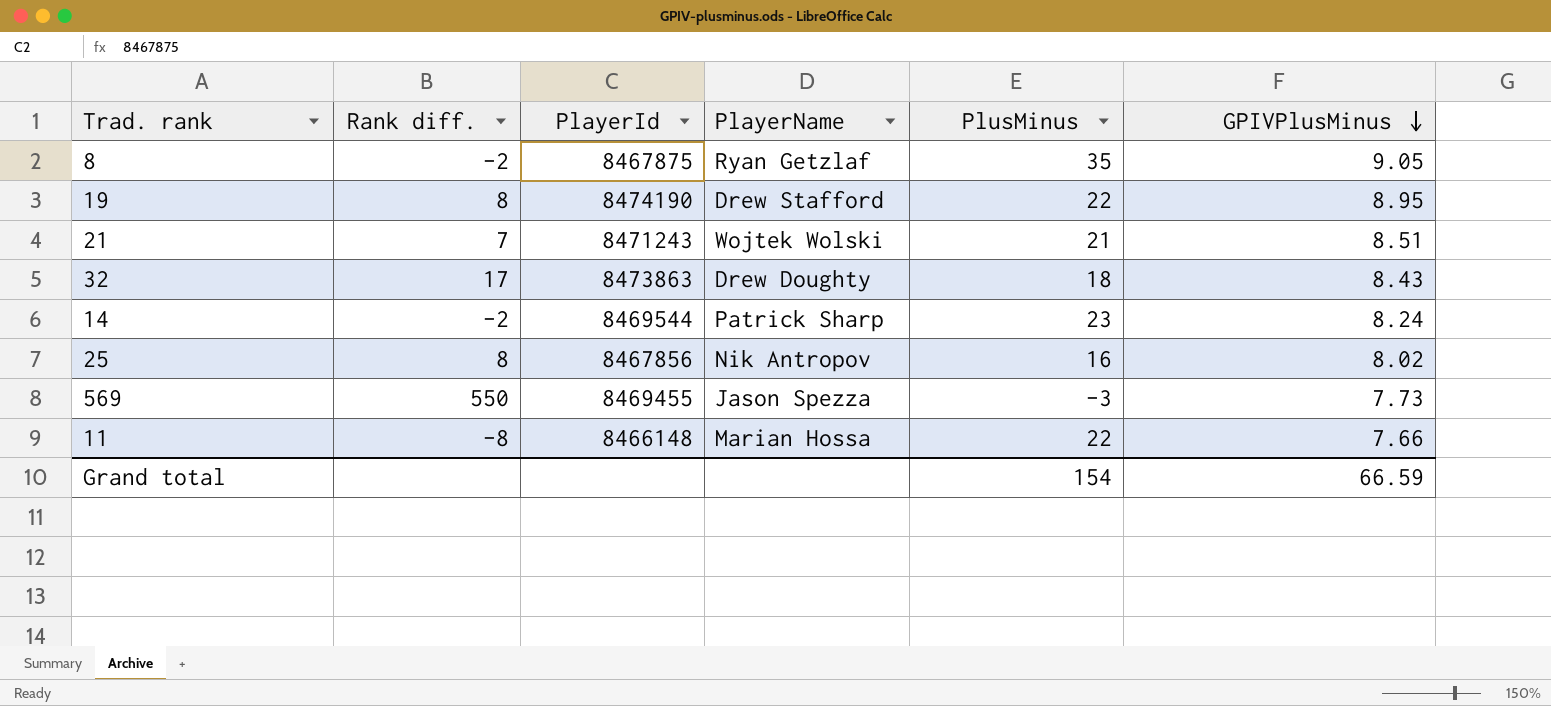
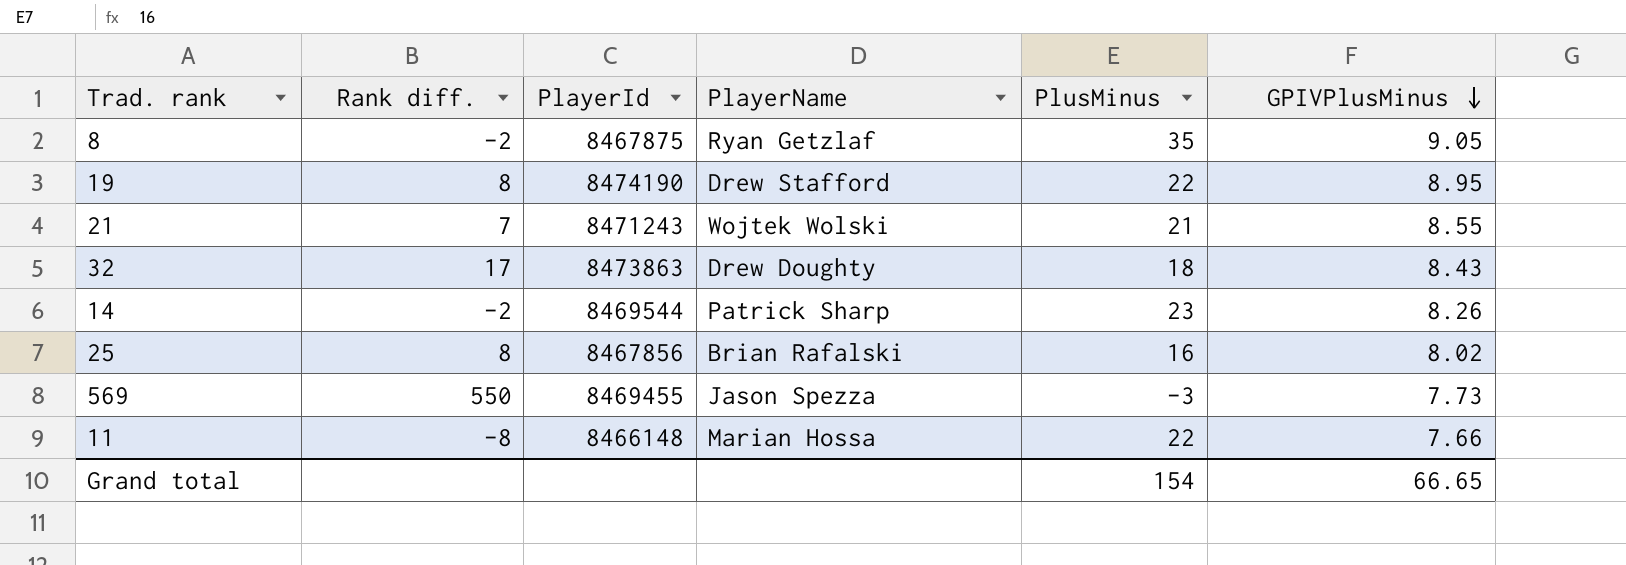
21 | GPIVPlusMinus: 8.51 -> 8.55
14 | GPIVPlusMinus: 8.24 -> 8.26
25 | PlayerName: Nik Antropov -> Brian Rafalski
Grand total | GPIVPlusMinus: 66.59 -> 66.65

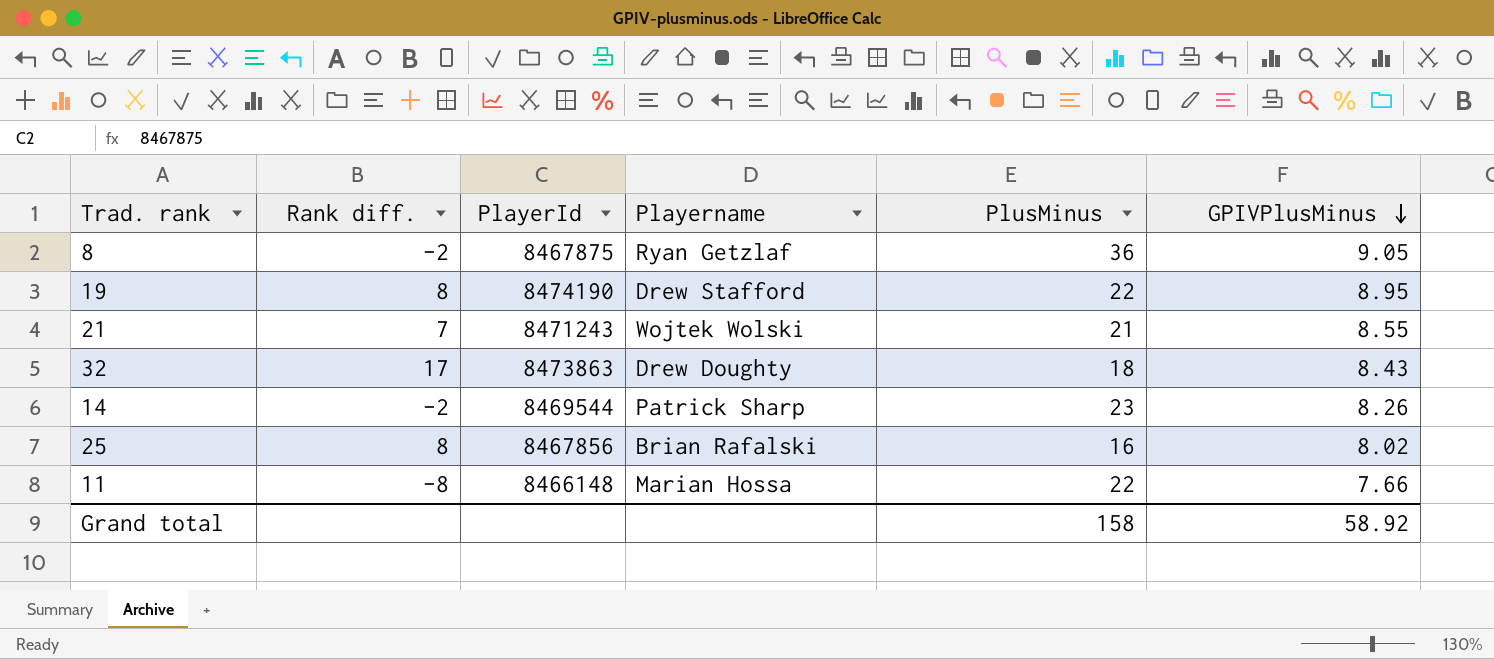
column name: PlayerName -> Playername
row 569: 550 | 8469455 | Jason Spezza | -3 | 7.73 -> none
8 | PlusMinus: 35 -> 36
Grand total | PlusMinus: 154 -> 158
Grand total | GPIVPlusMinus: 66.65 -> 58.92

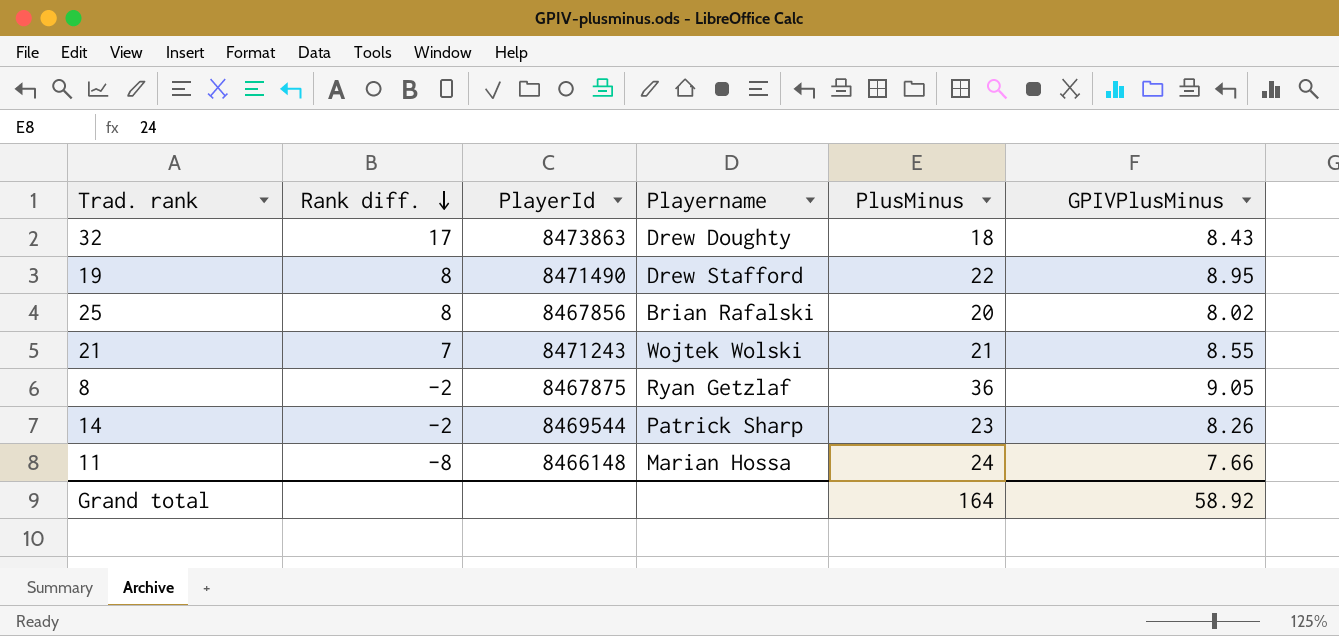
row order: GPIVPlusMinus descending -> Rank diff. descending
19 | PlayerId: 8474190 -> 8471490
25 | PlusMinus: 16 -> 20
11 | PlusMinus: 22 -> 24
Grand total | PlusMinus: 158 -> 164

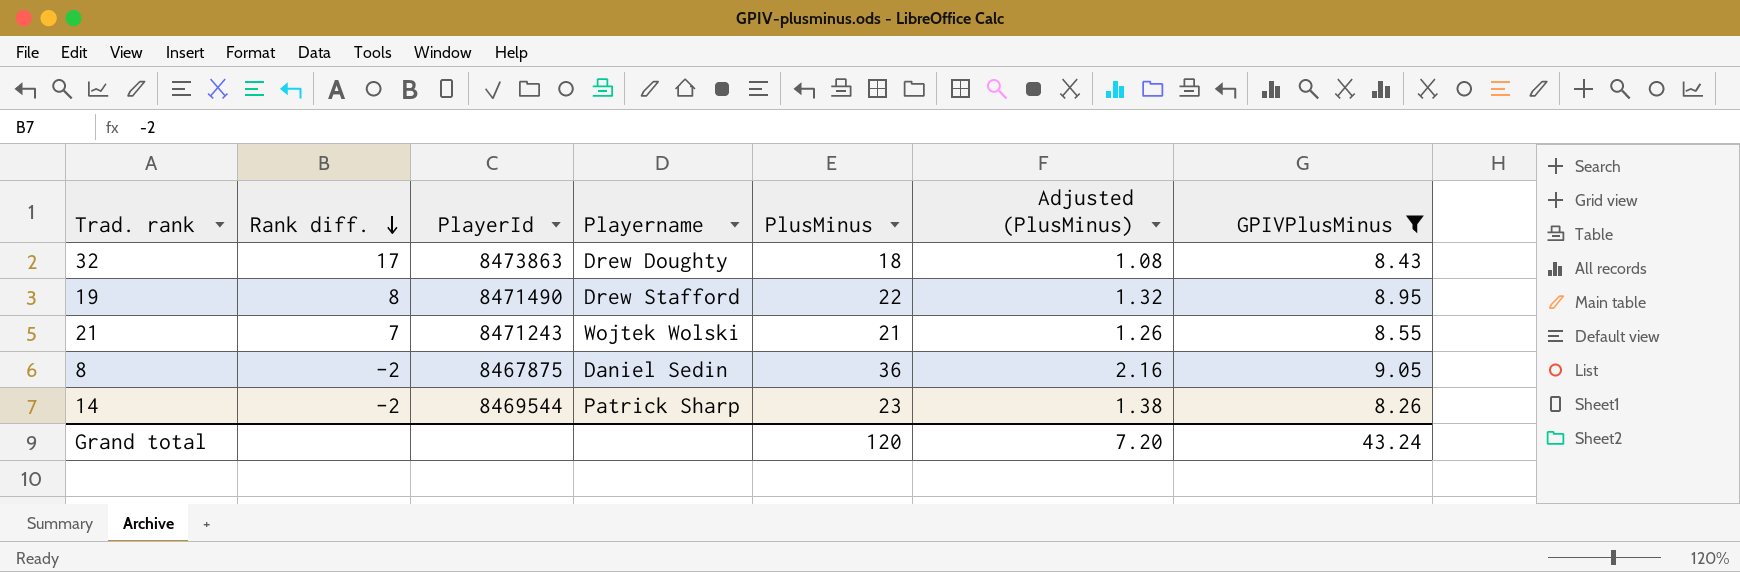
filter: none -> GPIVPlusMinus >= 8.26
column Adjusted (PlusMinus) | formula: none -> [PlusMinus] * 0.06
8 | Playername: Ryan Getzlaf -> Daniel Sedin
Grand total | PlusMinus: 164 -> 120
Grand total | GPIVPlusMinus: 58.92 -> 43.24

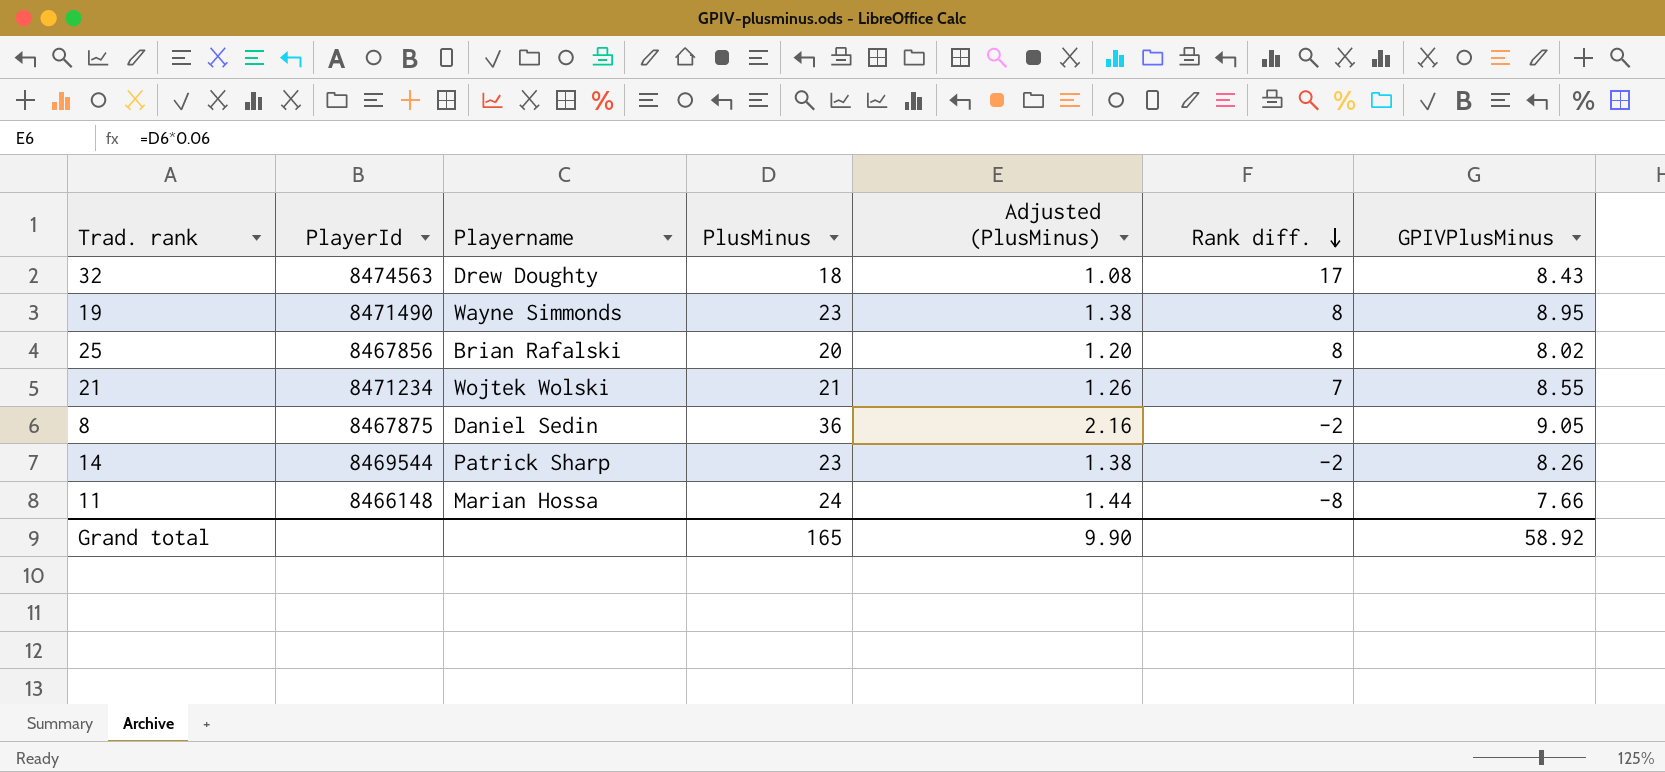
filter: GPIVPlusMinus >= 8.26 -> none
column Rank diff. | position: 2 -> 6
32 | PlayerId: 8473863 -> 8474563
19 | Playername: Drew Stafford -> Wayne Simmonds
19 | PlusMinus: 22 -> 23
19 | Adjusted (PlusMinus): 1.32 -> 1.38
21 | PlayerId: 8471243 -> 8471234
Grand total | PlusMinus: 120 -> 165
Grand total | Adjusted (PlusMinus): 7.20 -> 9.90
Grand total | GPIVPlusMinus: 43.24 -> 58.92

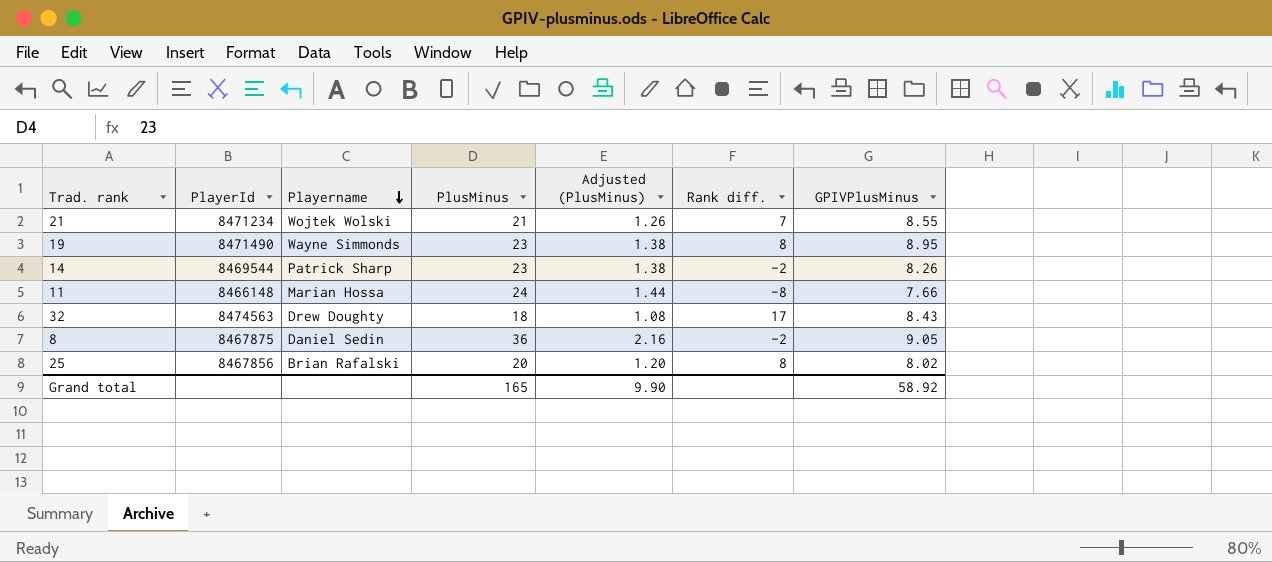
row order: Rank diff. descending -> Playername descending

